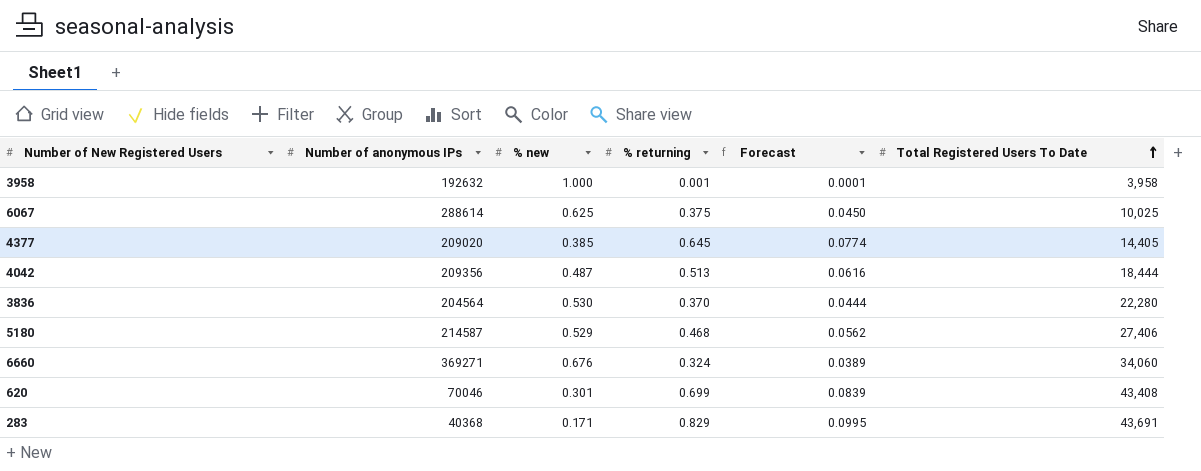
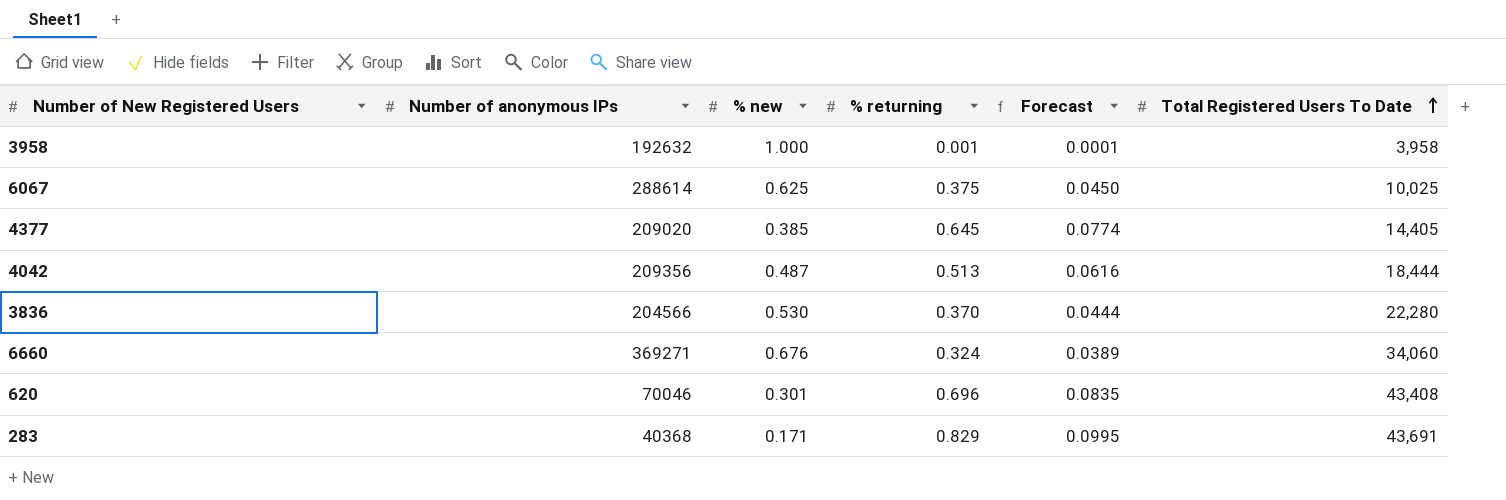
row 5180: 214587 | 0.529 | 0.468 | 0.0562 | 27,406 -> none
3836 | Number of anonymous IPs: 204564 -> 204566
620 | % returning: 0.699 -> 0.696
620 | Forecast: 0.0839 -> 0.0835

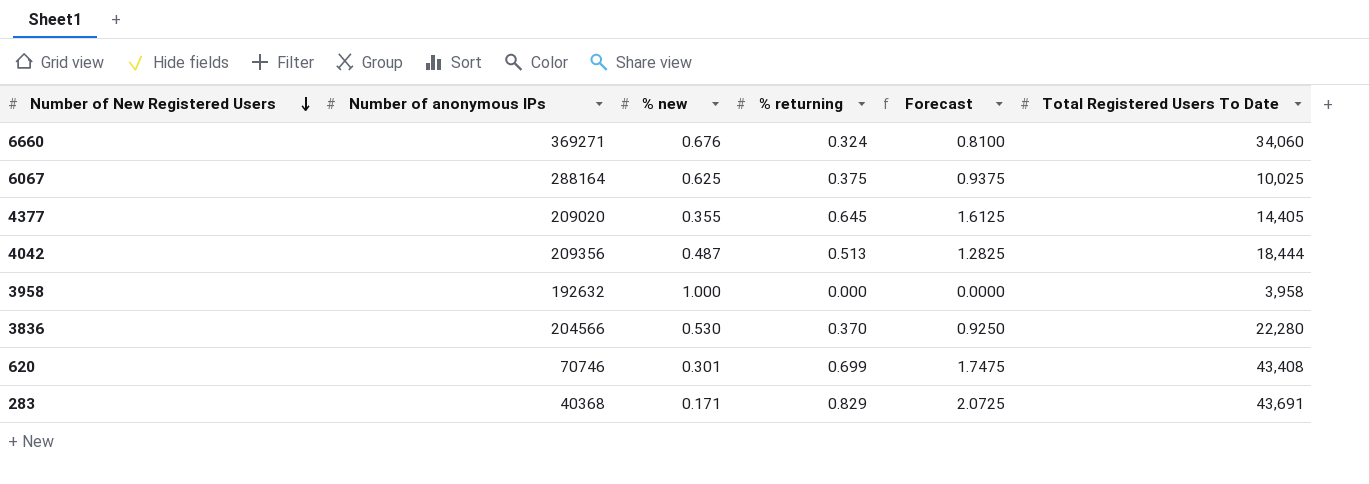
row order: Total Registered Users To Date ascending -> Number of New Registered Users descending
column Forecast | formula: [% returning] * 0.12 -> [% returning] * 2.5
6067 | Number of anonymous IPs: 288614 -> 288164
4377 | % new: 0.385 -> 0.355
3958 | % returning: 0.001 -> 0.000
620 | Number of anonymous IPs: 70046 -> 70746
620 | % returning: 0.696 -> 0.699

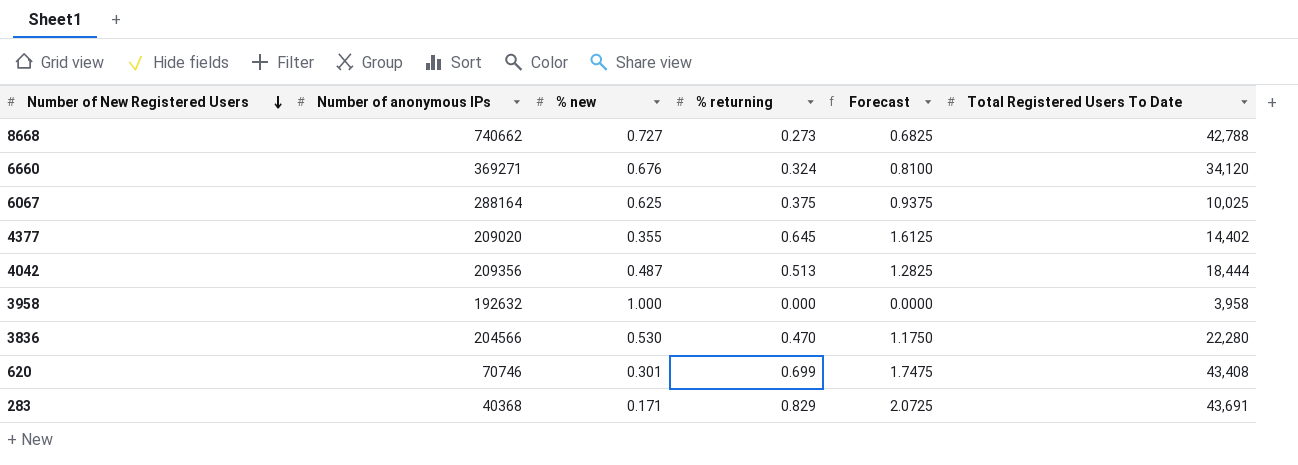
row 8668: none -> 740662 | 0.727 | 0.273 | 0.6825 | 42,788
6660 | Total Registered Users To Date: 34,060 -> 34,120
4377 | Total Registered Users To Date: 14,405 -> 14,402
3836 | % returning: 0.370 -> 0.470
3836 | Forecast: 0.9250 -> 1.1750

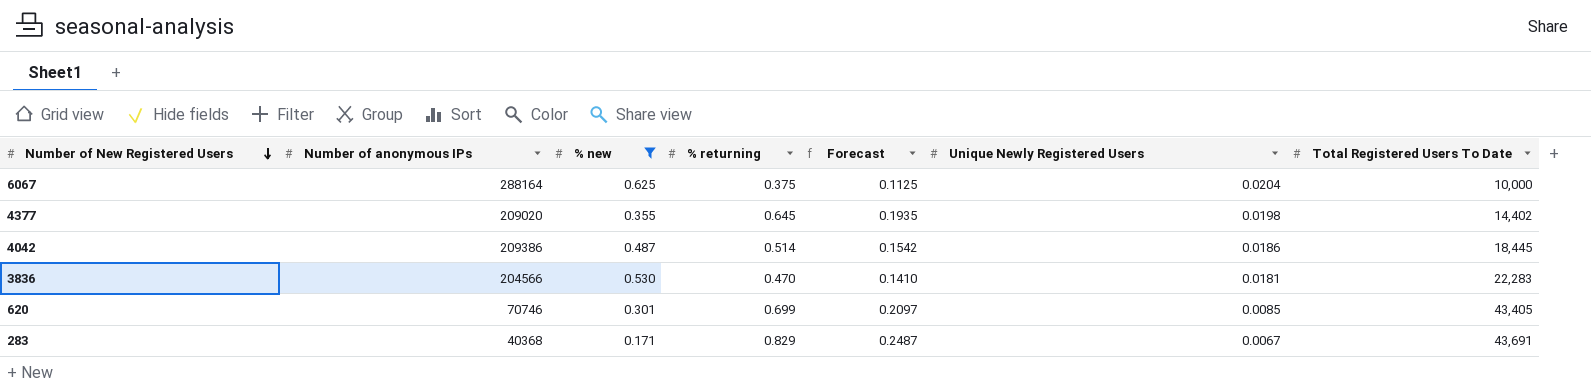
filter: none -> % new <= 0.625
column Forecast | formula: [% returning] * 2.5 -> [% returning] * 0.3
column Unique Newly Registered Users | position: none -> 6
6067 | Total Registered Users To Date: 10,025 -> 10,000
4042 | Number of anonymous IPs: 209356 -> 209386
4042 | % returning: 0.513 -> 0.514
4042 | Total Registered Users To Date: 18,444 -> 18,445
3836 | Total Registered Users To Date: 22,280 -> 22,283
620 | Total Registered Users To Date: 43,408 -> 43,405

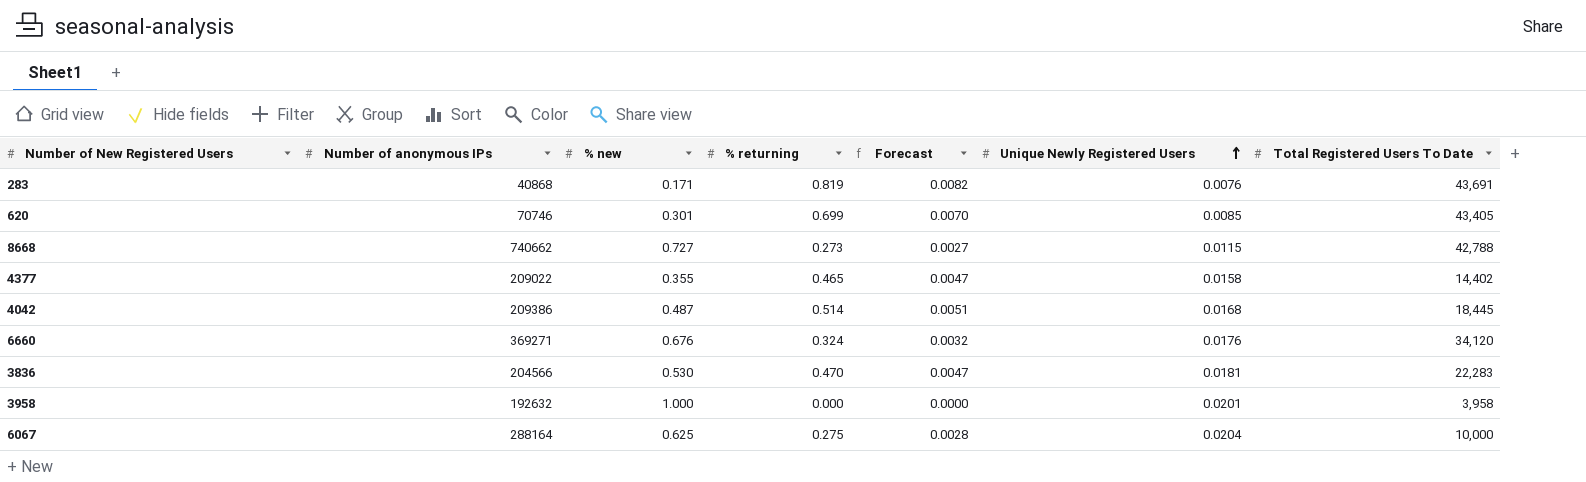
filter: % new <= 0.625 -> none
row order: Number of New Registered Users descending -> Unique Newly Registered Users ascending
column Forecast | formula: [% returning] * 0.3 -> [% returning] * 0.01
283 | Number of anonymous IPs: 40368 -> 40868
283 | % returning: 0.829 -> 0.819
283 | Unique Newly Registered Users: 0.0067 -> 0.0076
4377 | Number of anonymous IPs: 209020 -> 209022
4377 | % returning: 0.645 -> 0.465
4377 | Unique Newly Registered Users: 0.0198 -> 0.0158
4042 | Unique Newly Registered Users: 0.0186 -> 0.0168
6067 | % returning: 0.375 -> 0.275

